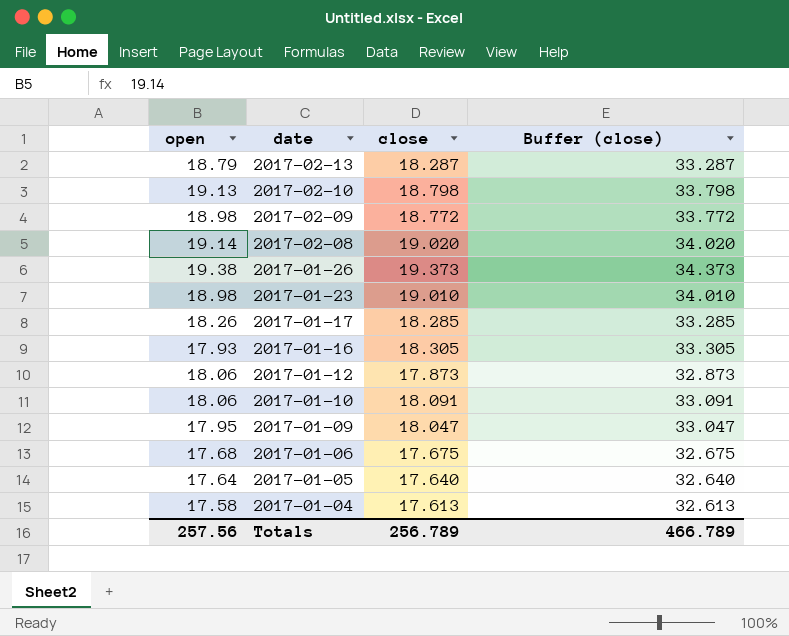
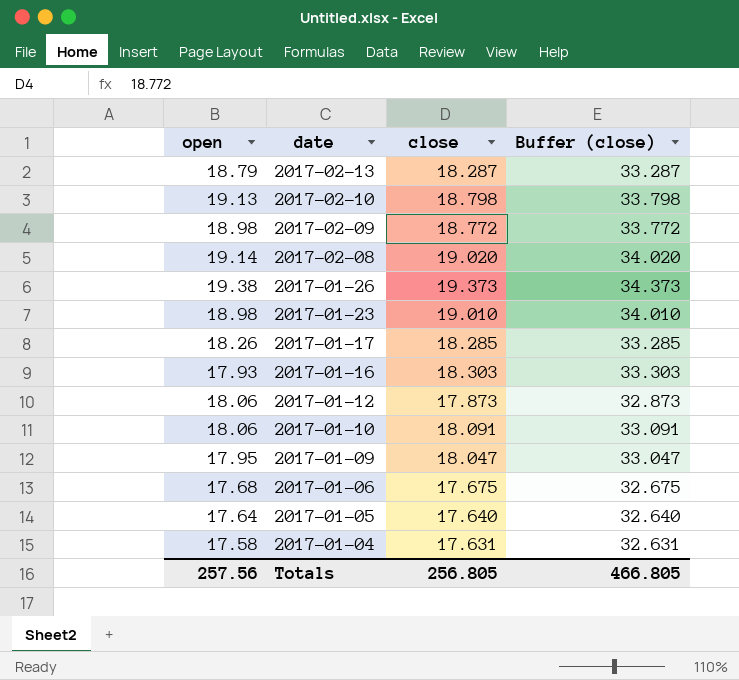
2017-01-16 | close: 18.305 -> 18.303
2017-01-16 | Buffer (close): 33.305 -> 33.303
2017-01-04 | close: 17.613 -> 17.631
2017-01-04 | Buffer (close): 32.613 -> 32.631
Totals | close: 256.789 -> 256.805
Totals | Buffer (close): 466.789 -> 466.805

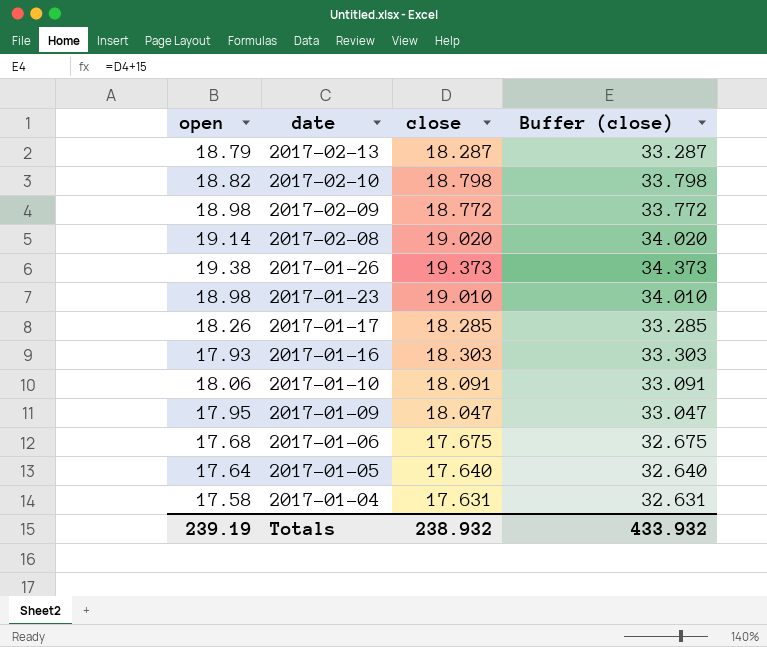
row 2017-01-12: 18.06 | 17.873 | 32.873 -> none
2017-02-10 | open: 19.13 -> 18.82
Totals | open: 257.56 -> 239.19
Totals | close: 256.805 -> 238.932
Totals | Buffer (close): 466.805 -> 433.932

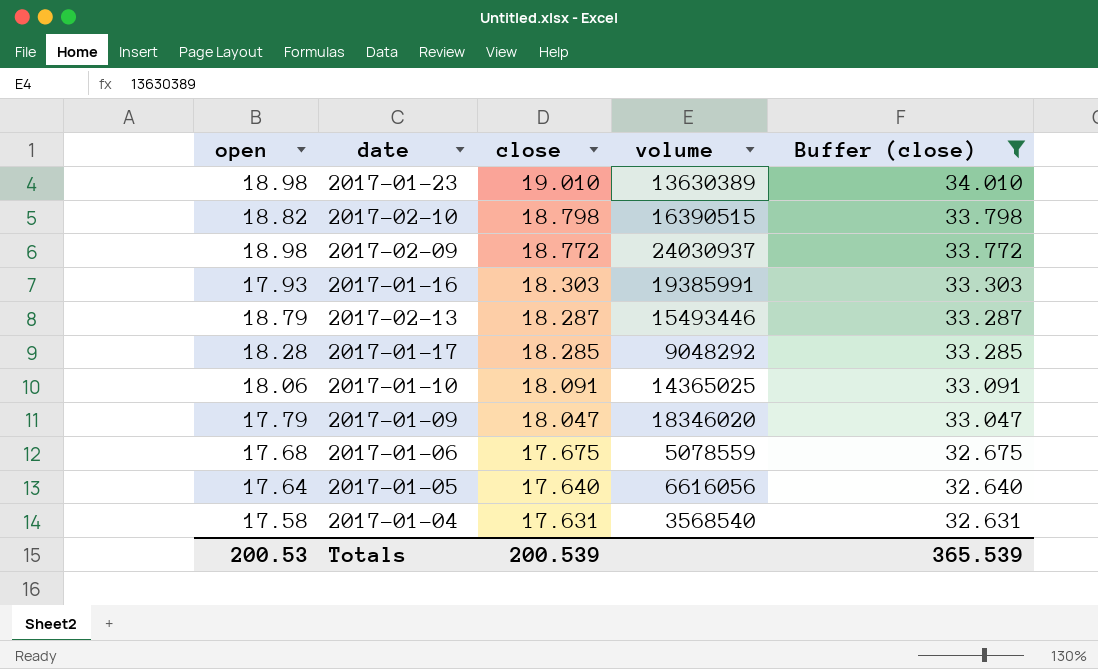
filter: none -> Buffer (close) <= 34.010
row order: date descending -> close descending
column volume | position: none -> 4
2017-01-17 | open: 18.26 -> 18.28
2017-01-09 | open: 17.95 -> 17.79
Totals | open: 239.19 -> 200.53
Totals | close: 238.932 -> 200.539
Totals | Buffer (close): 433.932 -> 365.539

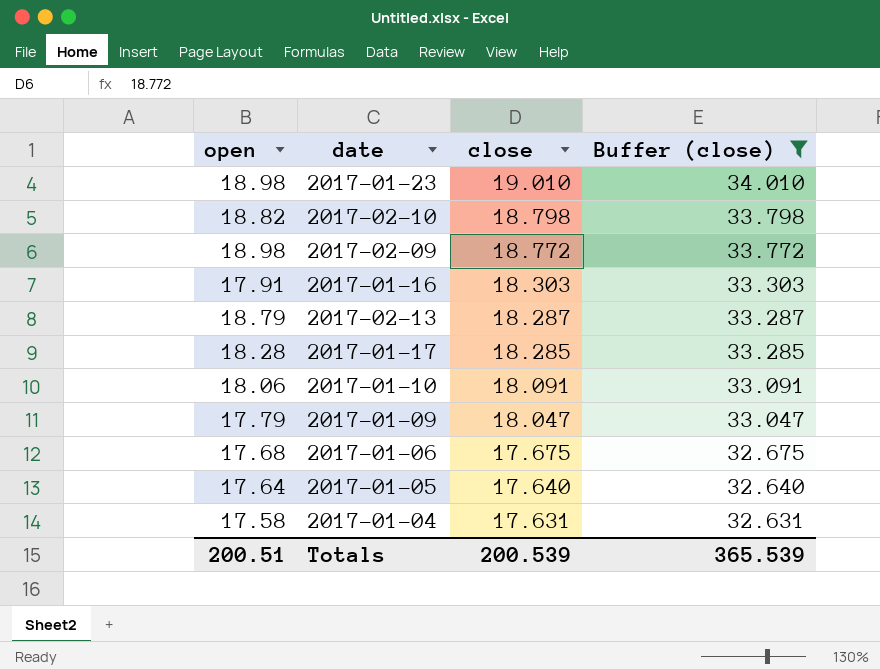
column volume | position: 4 -> none
2017-01-16 | open: 17.93 -> 17.91
Totals | open: 200.53 -> 200.51

